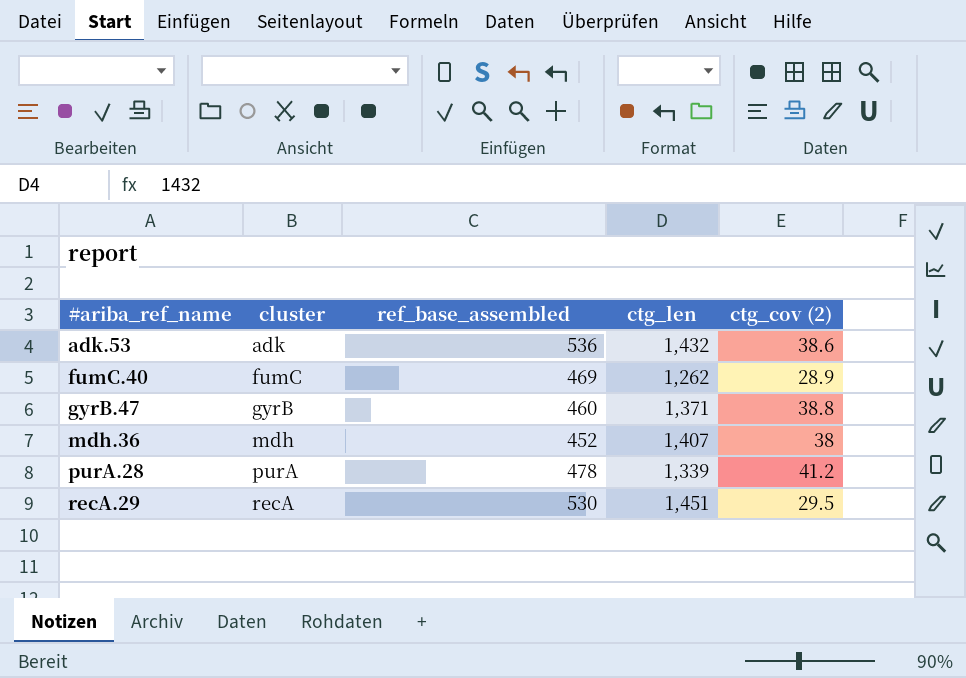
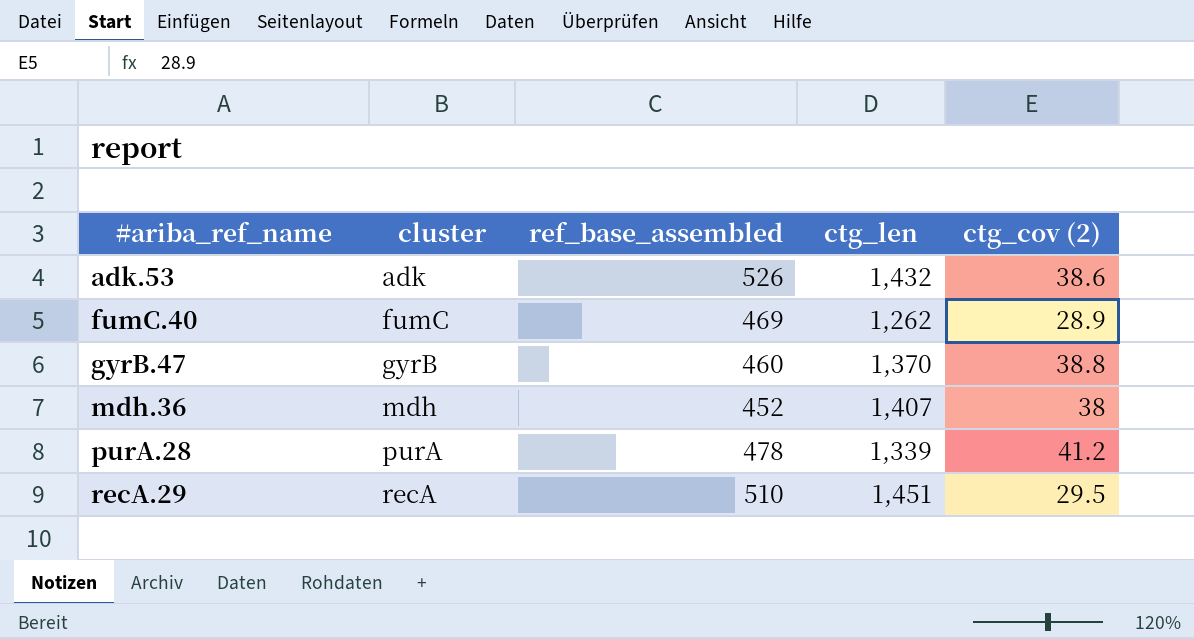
adk.53 | ref_base_assembled: 536 -> 526
gyrB.47 | ctg_len: 1,371 -> 1,370
recA.29 | ref_base_assembled: 530 -> 510

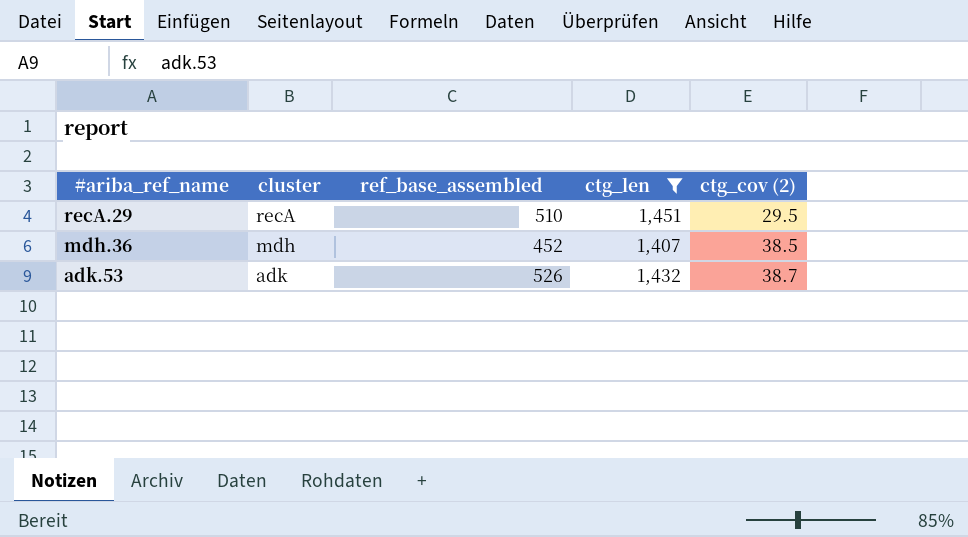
filter: none -> ctg_len >= 1,407
row order: #ariba_ref_name ascending -> #ariba_ref_name descending
mdh.36 | ctg_cov (2): 38 -> 38.5
adk.53 | ctg_cov (2): 38.6 -> 38.7

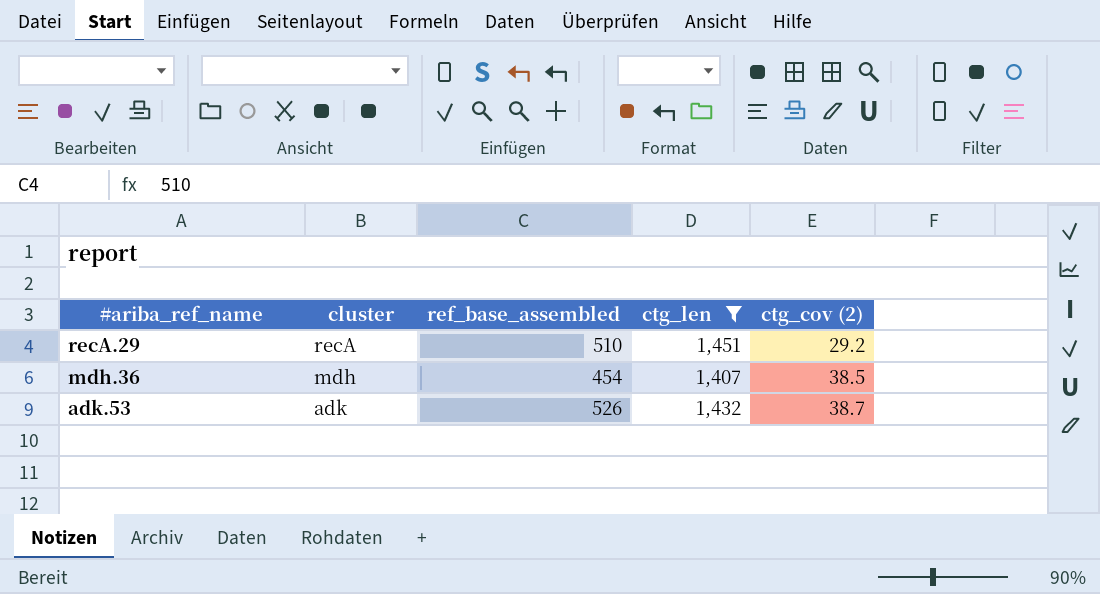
recA.29 | ctg_cov (2): 29.5 -> 29.2
mdh.36 | ref_base_assembled: 452 -> 454

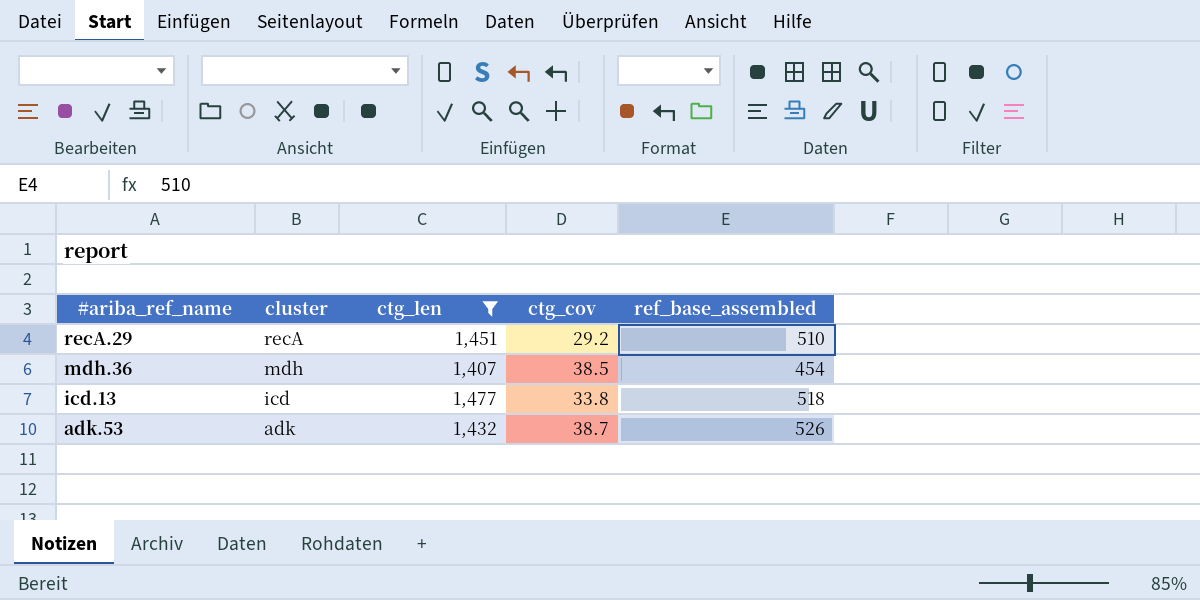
column name: ctg_cov (2) -> ctg_cov
column ref_base_assembled | position: 3 -> 5
row icd.13: none -> icd | 1,477 | 33.8 | 518

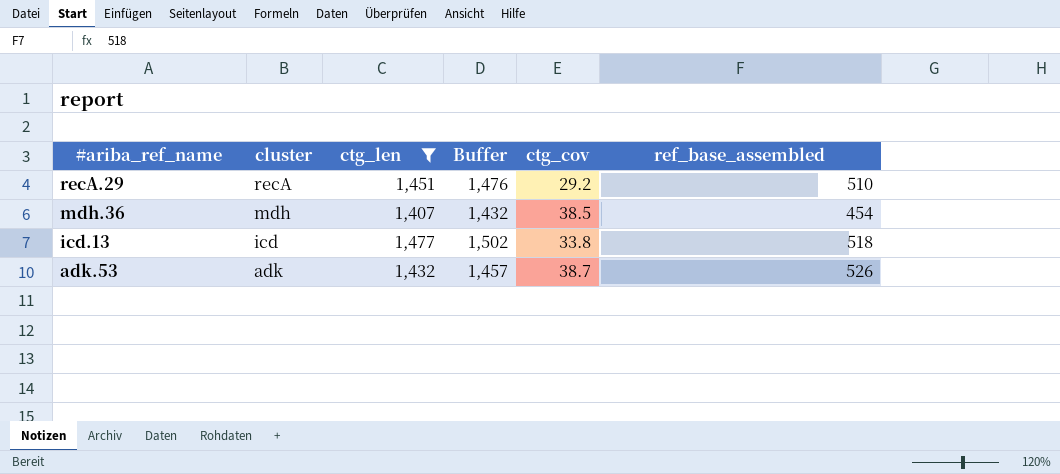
column Buffer | formula: none -> [ctg_len] + 25

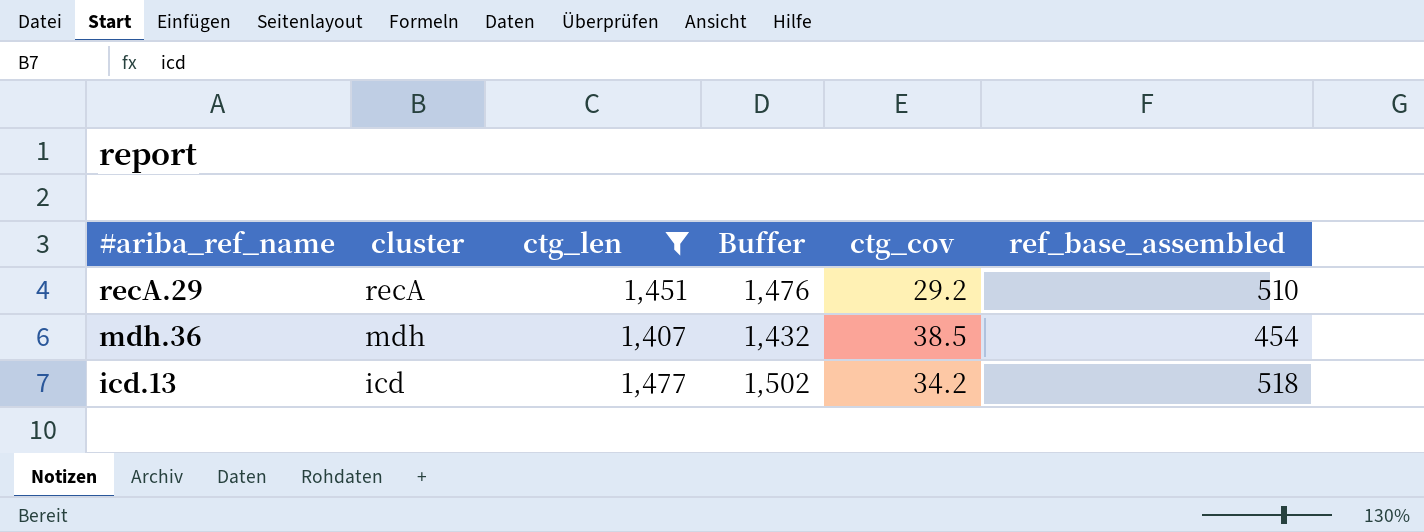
row adk.53: adk | 1,432 | 1,457 | 38.7 | 526 -> none
icd.13 | ctg_cov: 33.8 -> 34.2

